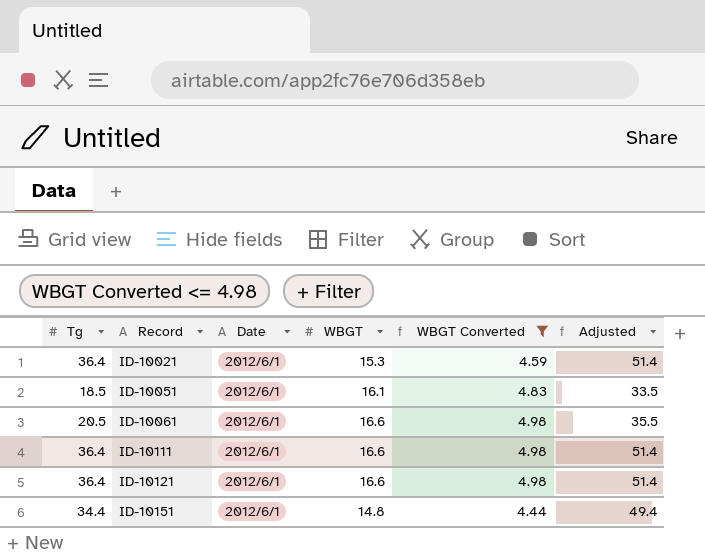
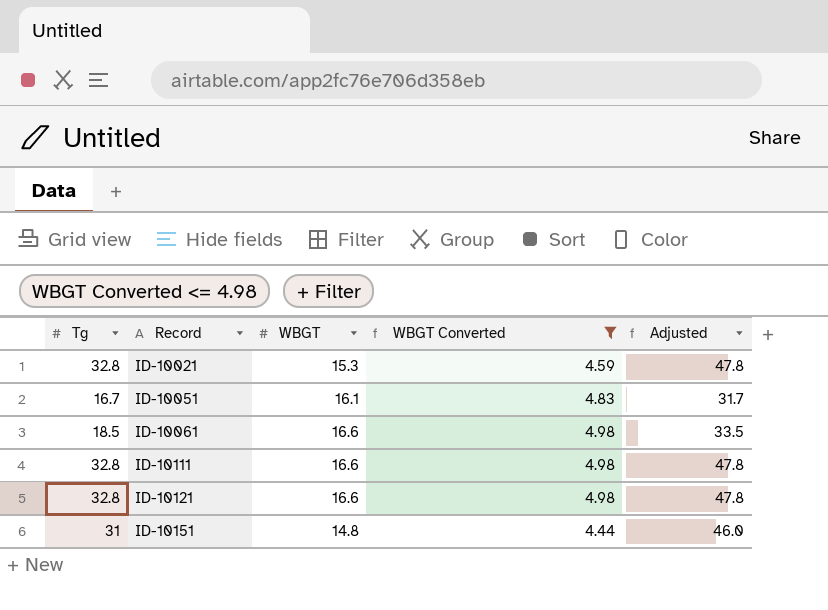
column Date | position: 3 -> none
ID-10021 | Tg: 36.4 -> 32.8
ID-10021 | Adjusted: 51.4 -> 47.8
ID-10051 | Tg: 18.5 -> 16.7
ID-10051 | Adjusted: 33.5 -> 31.7
ID-10061 | Tg: 20.5 -> 18.5
ID-10061 | Adjusted: 35.5 -> 33.5
ID-10111 | Tg: 36.4 -> 32.8
ID-10111 | Adjusted: 51.4 -> 47.8
ID-10121 | Tg: 36.4 -> 32.8
ID-10121 | Adjusted: 51.4 -> 47.8
ID-10151 | Tg: 34.4 -> 31
ID-10151 | Adjusted: 49.4 -> 46.0

